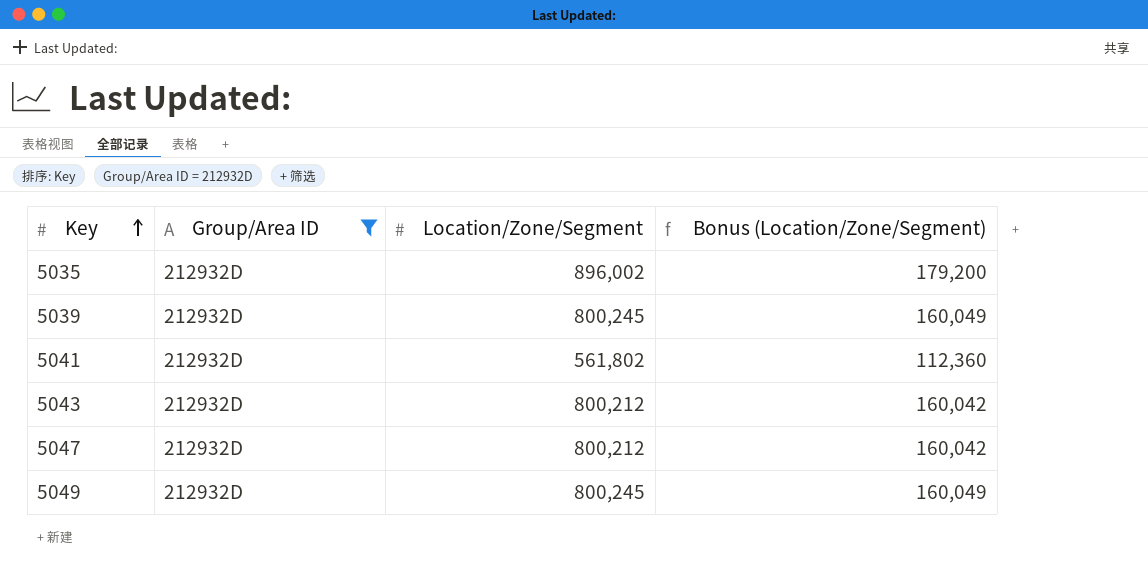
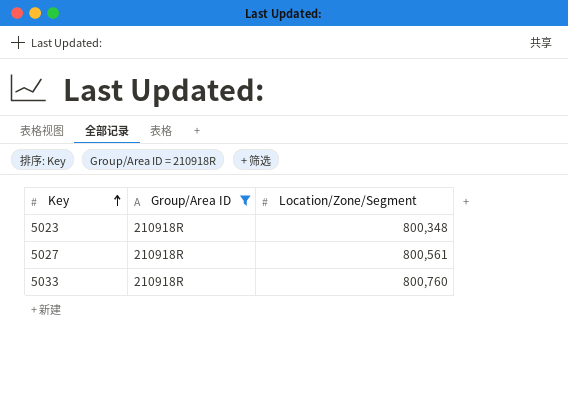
filter: Group/Area ID = 212932D -> Group/Area ID = 210918R
column Bonus (Location/Zone/Segment) | formula: [Location/Zone/Segment] * 0.2 -> none

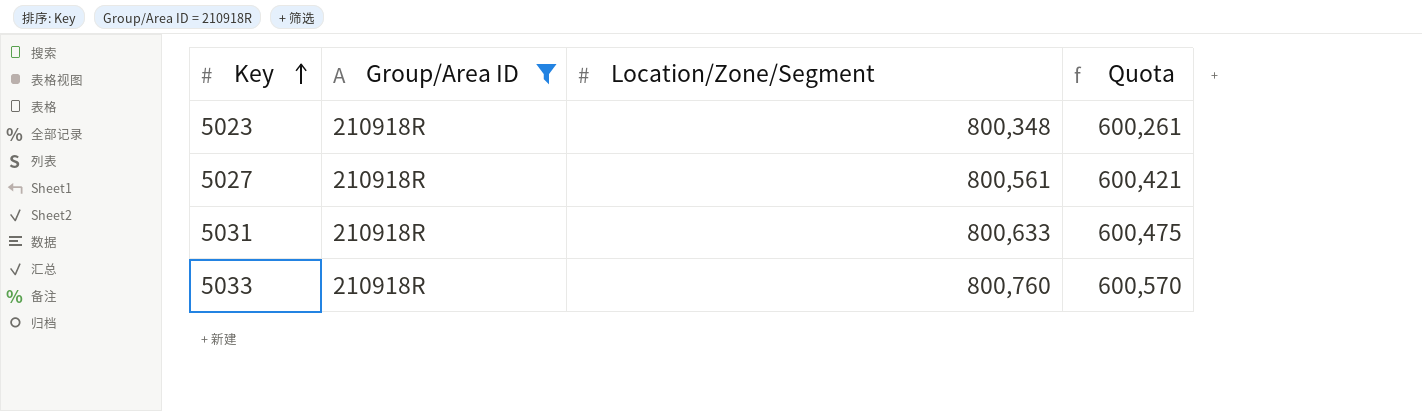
column Quota | formula: none -> [Location/Zone/Segment] * 0.75
row 5031: none -> 210918R | 800,633 | 600,475

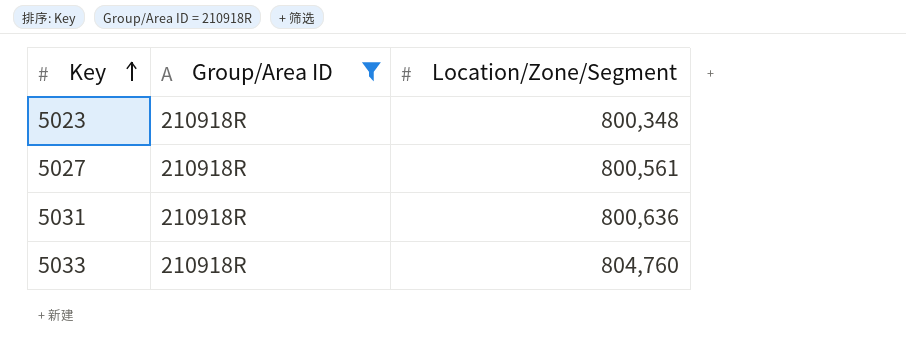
column Quota | formula: [Location/Zone/Segment] * 0.75 -> none
5031 | Location/Zone/Segment: 800,633 -> 800,636
5033 | Location/Zone/Segment: 800,760 -> 804,760

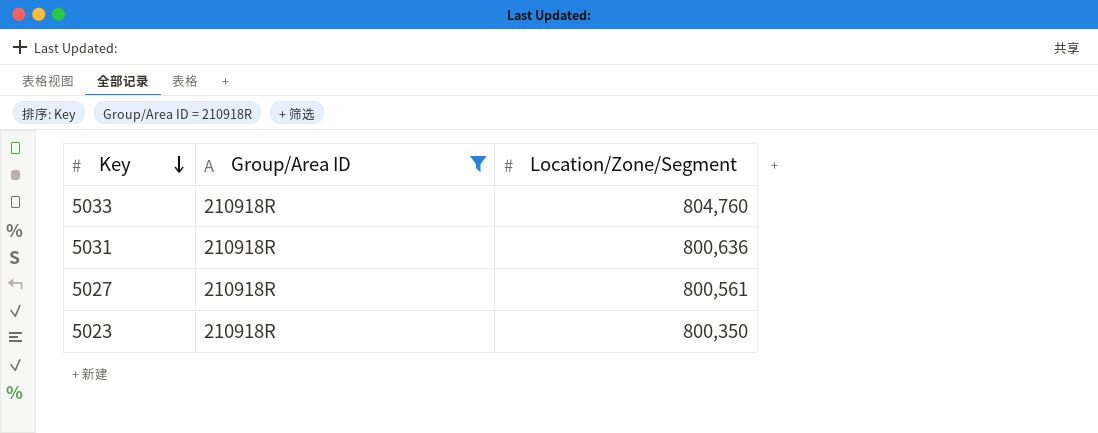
row order: Key ascending -> Key descending
5023 | Location/Zone/Segment: 800,348 -> 800,350

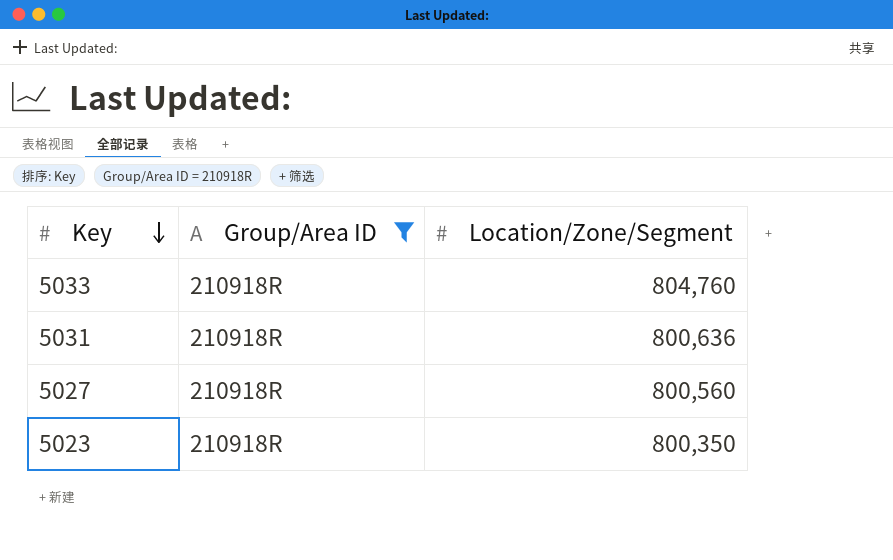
5027 | Location/Zone/Segment: 800,561 -> 800,560

